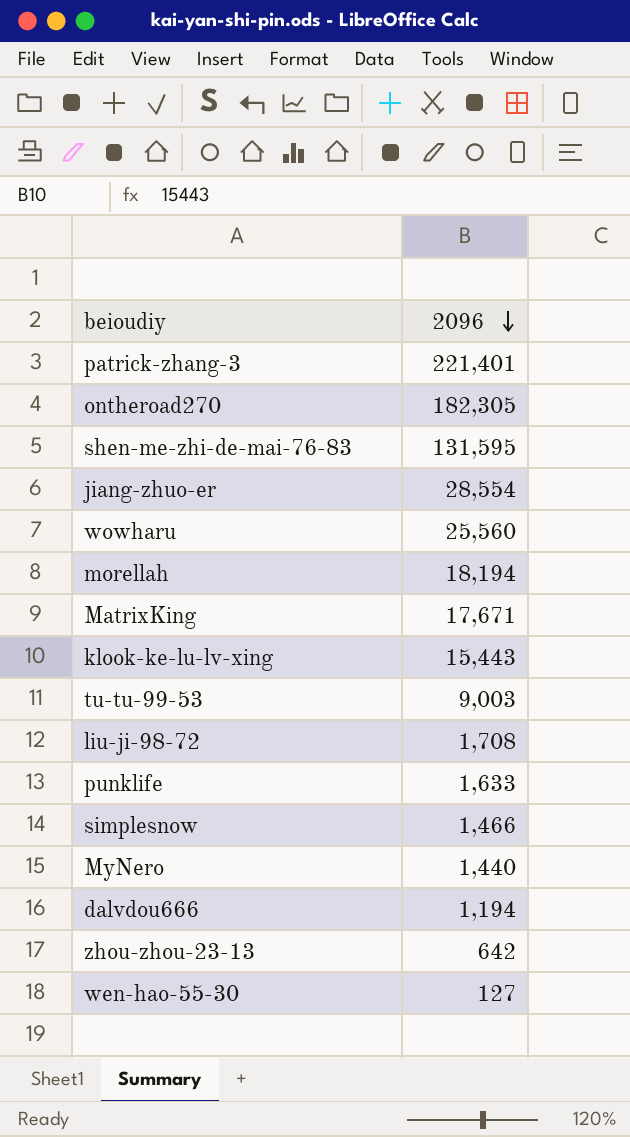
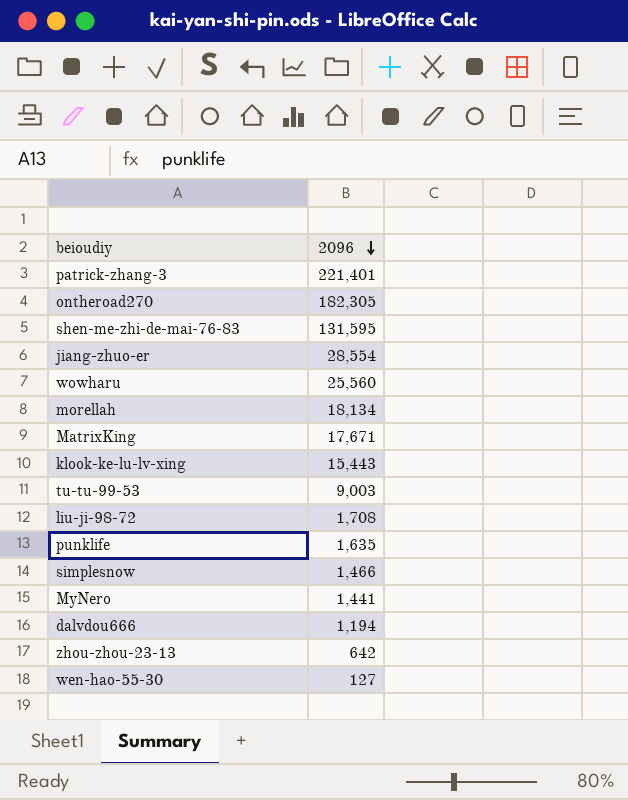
morellah | 2096: 18,194 -> 18,134
punklife | 2096: 1,633 -> 1,635
MyNero | 2096: 1,440 -> 1,441

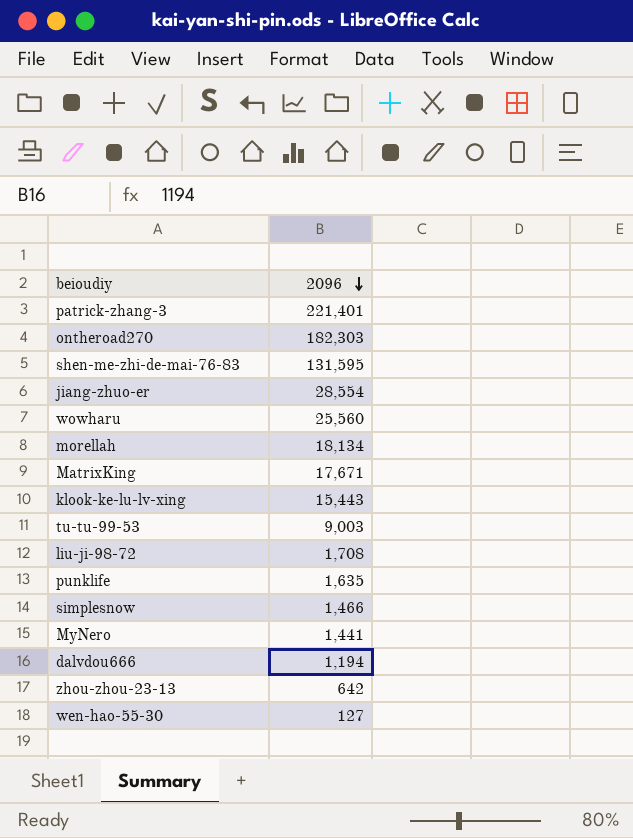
ontheroad270 | 2096: 182,305 -> 182,303

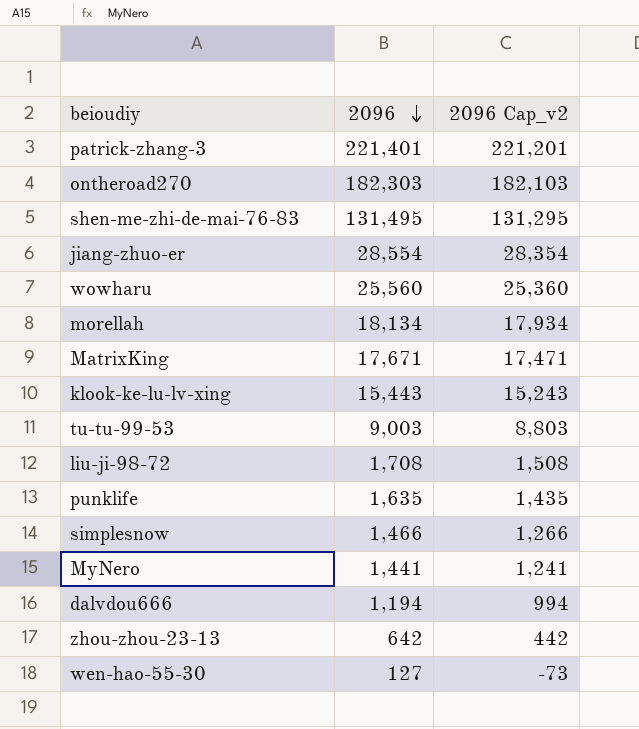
column 2096 Cap_v2 | formula: none -> [2096] - 200
shen-me-zhi-de-mai-76-83 | 2096: 131,595 -> 131,495

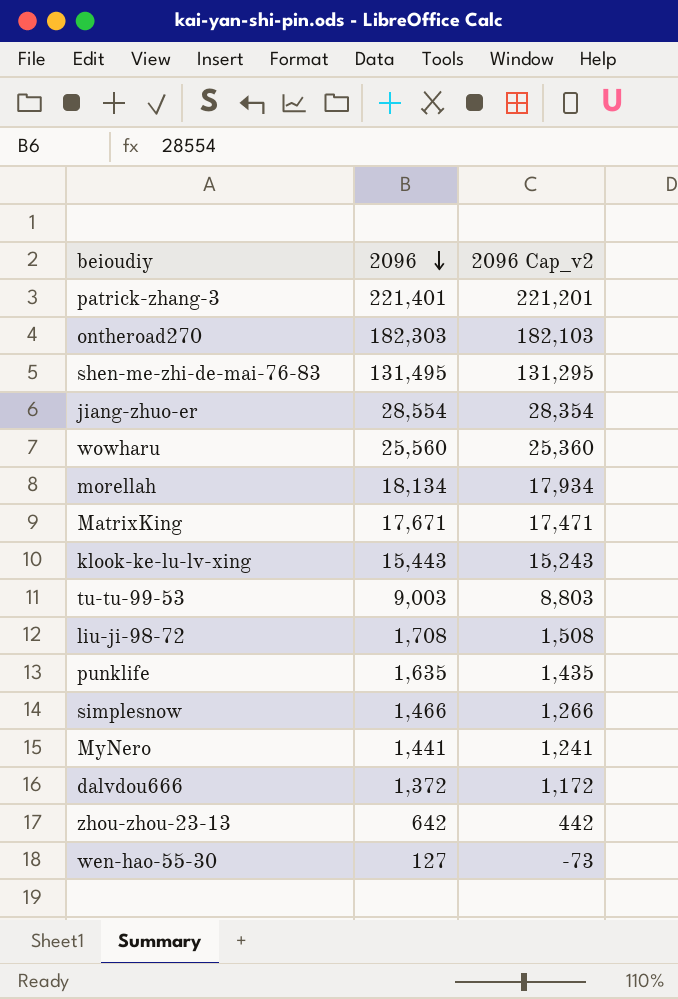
dalvdou666 | 2096: 1,194 -> 1,372
dalvdou666 | 2096 Cap_v2: 994 -> 1,172

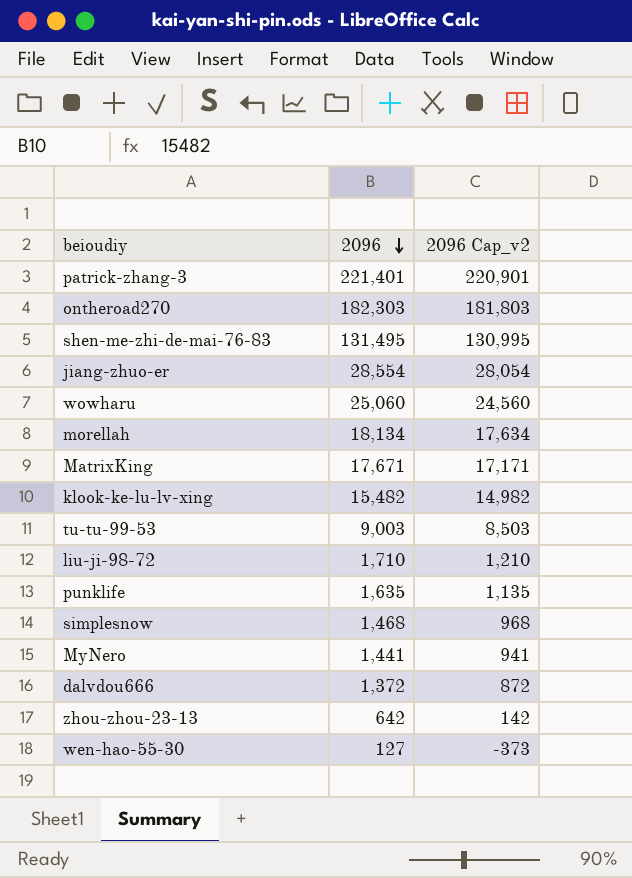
column 2096 Cap_v2 | formula: [2096] - 200 -> [2096] - 500
wowharu | 2096: 25,560 -> 25,060
klook-ke-lu-lv-xing | 2096: 15,443 -> 15,482
liu-ji-98-72 | 2096: 1,708 -> 1,710
simplesnow | 2096: 1,466 -> 1,468

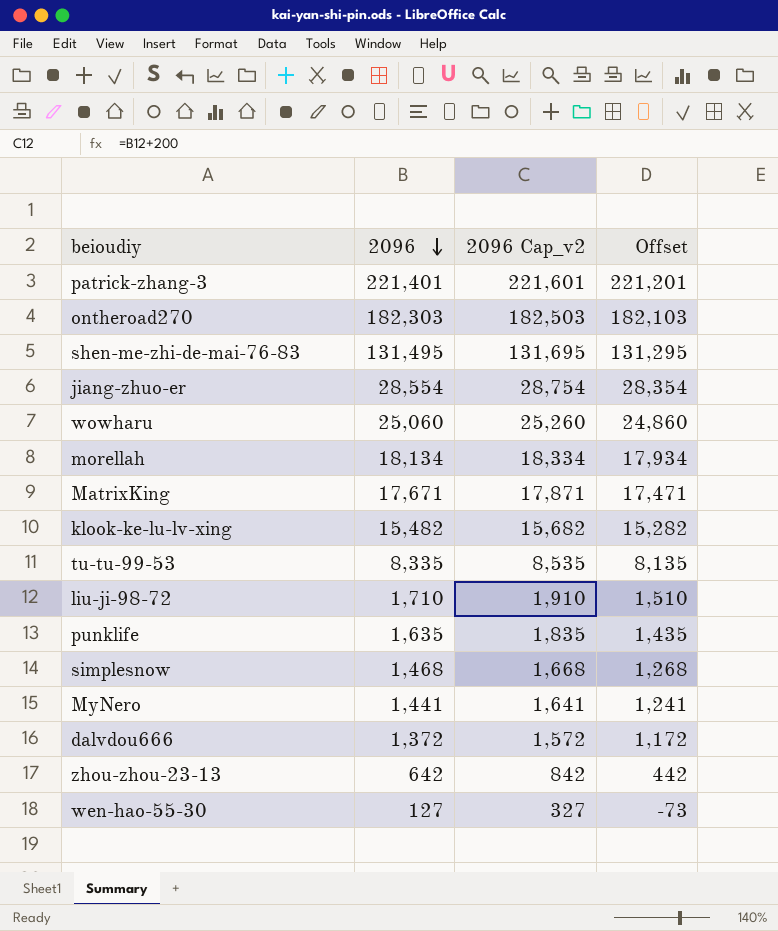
column 2096 Cap_v2 | formula: [2096] - 500 -> [2096] + 200
column Offset | formula: none -> [2096] - 200
tu-tu-99-53 | 2096: 9,003 -> 8,335

